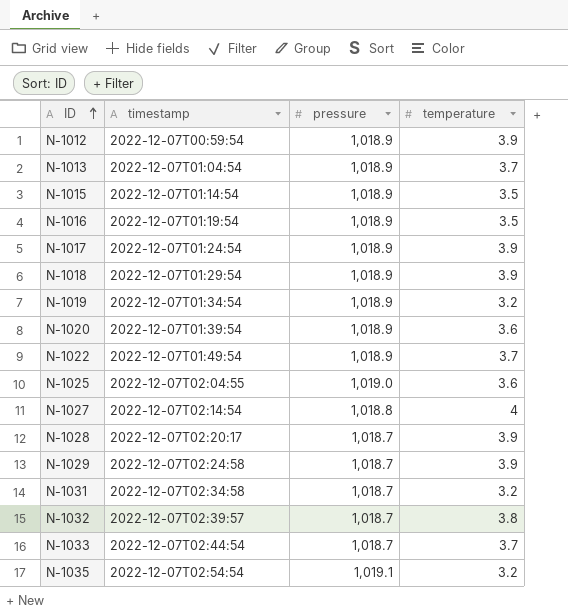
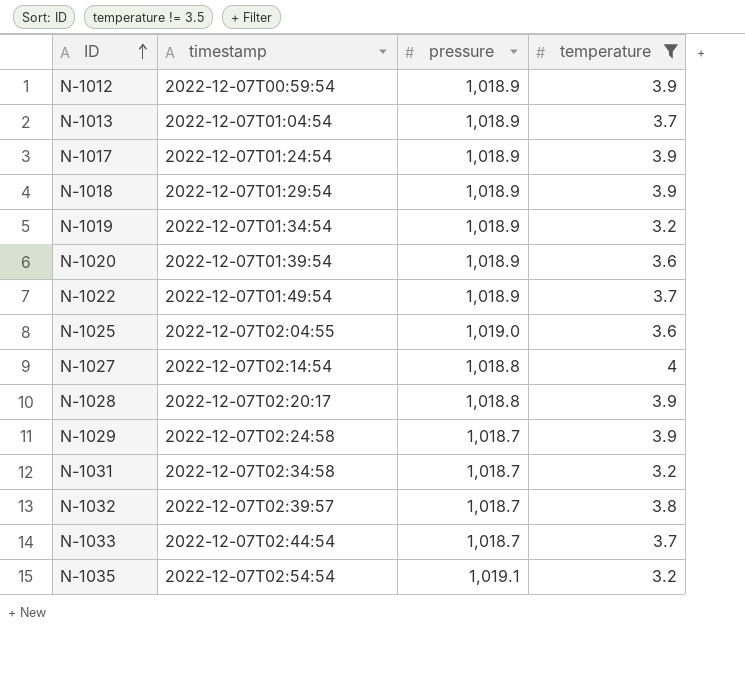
filter: none -> temperature != 3.5
N-1028 | pressure: 1,018.7 -> 1,018.8

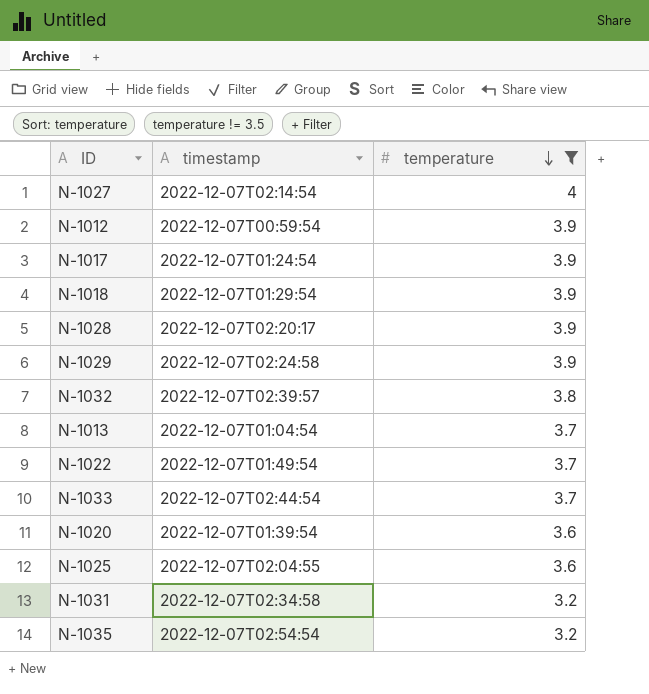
row order: ID ascending -> temperature descending
column pressure | position: 3 -> none
row N-1019: 2022-12-07T01:34:54 | 1,018.9 | 3.2 -> none

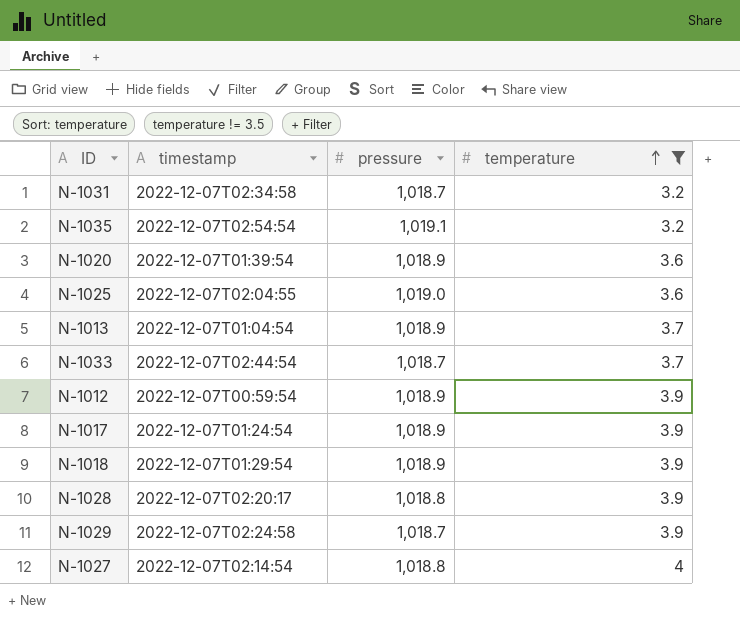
row order: temperature descending -> temperature ascending
column pressure | position: none -> 3
row N-1032: 2022-12-07T02:39:57 | 3.8 -> none
row N-1022: 2022-12-07T01:49:54 | 3.7 -> none

